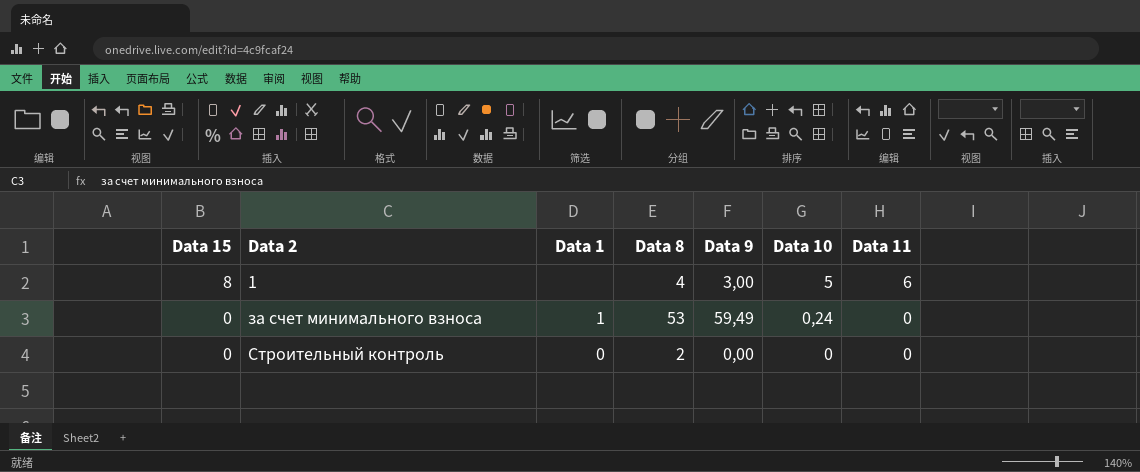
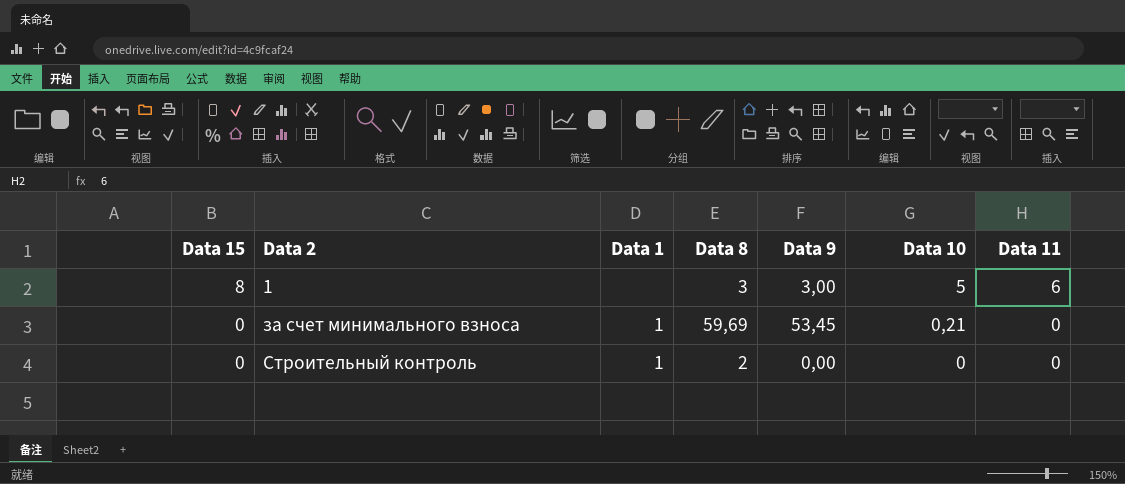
1 | Data 8: 4 -> 3
за счет минимального взноса | Data 8: 53 -> 59,69
за счет минимального взноса | Data 9: 59,49 -> 53,45
за счет минимального взноса | Data 10: 0,24 -> 0,21
Строительный контроль | Data 1: 0 -> 1

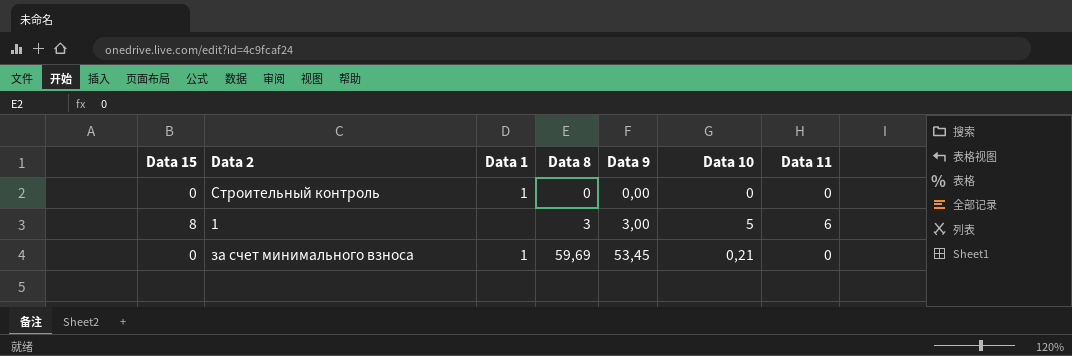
row order: Data 15 descending -> Data 8 ascending
Строительный контроль | Data 8: 2 -> 0

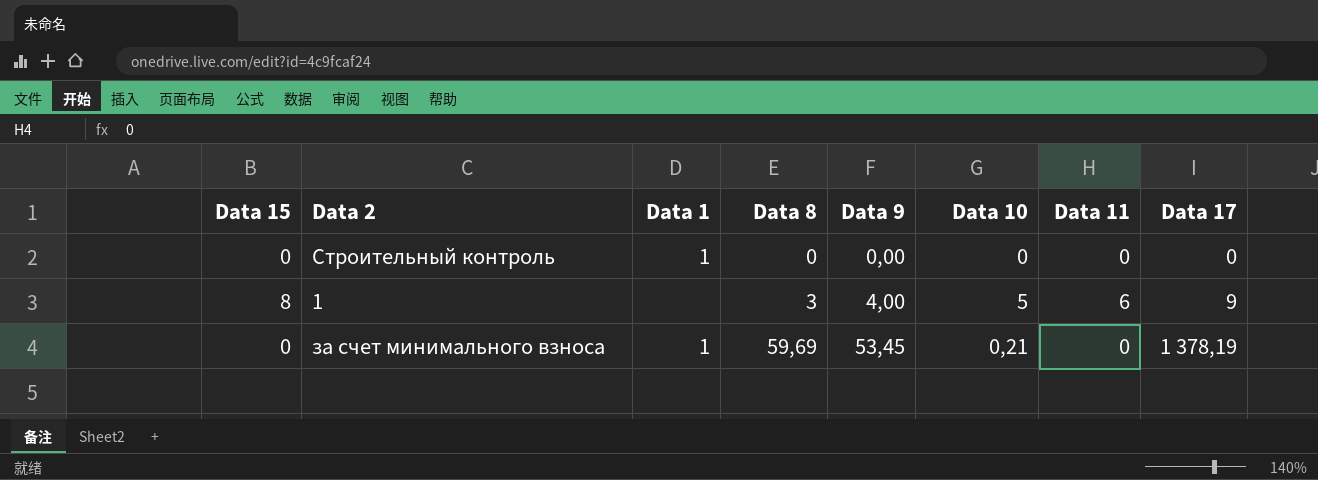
column Data 17 | position: none -> 8
1 | Data 9: 3,00 -> 4,00

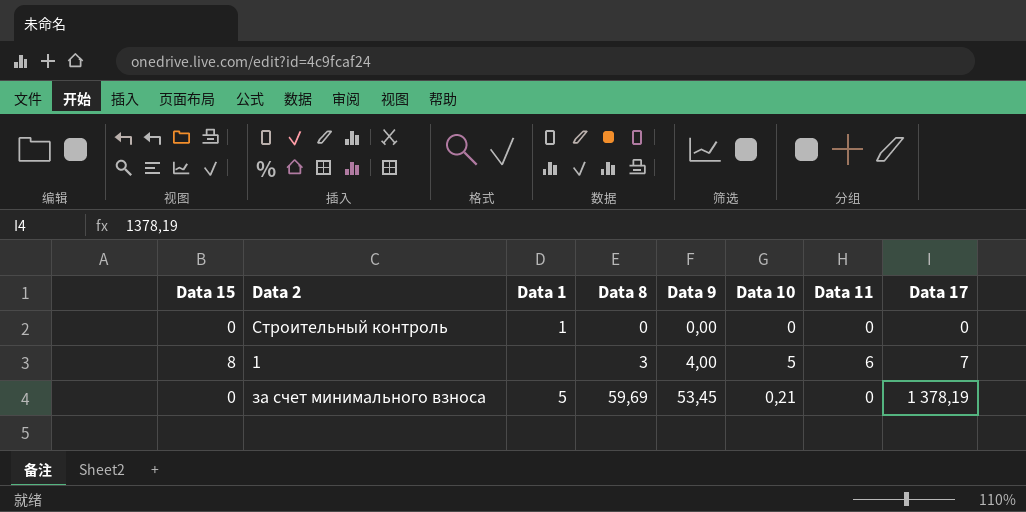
1 | Data 17: 9 -> 7
за счет минимального взноса | Data 1: 1 -> 5

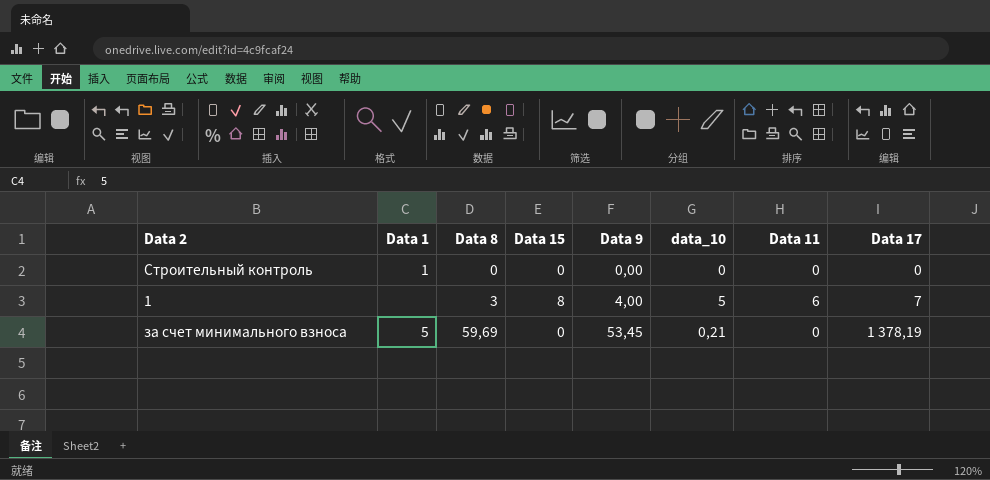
column Data 15 | position: 1 -> 4
column name: Data 10 -> data_10

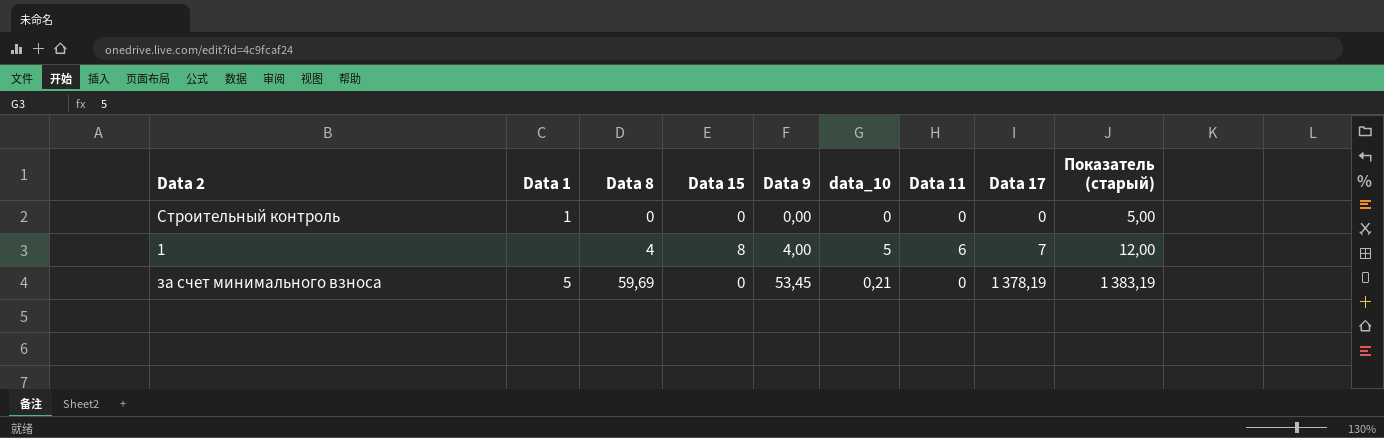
column Показатель (старый) | formula: none -> [Data 17] + 5
1 | Data 8: 3 -> 4

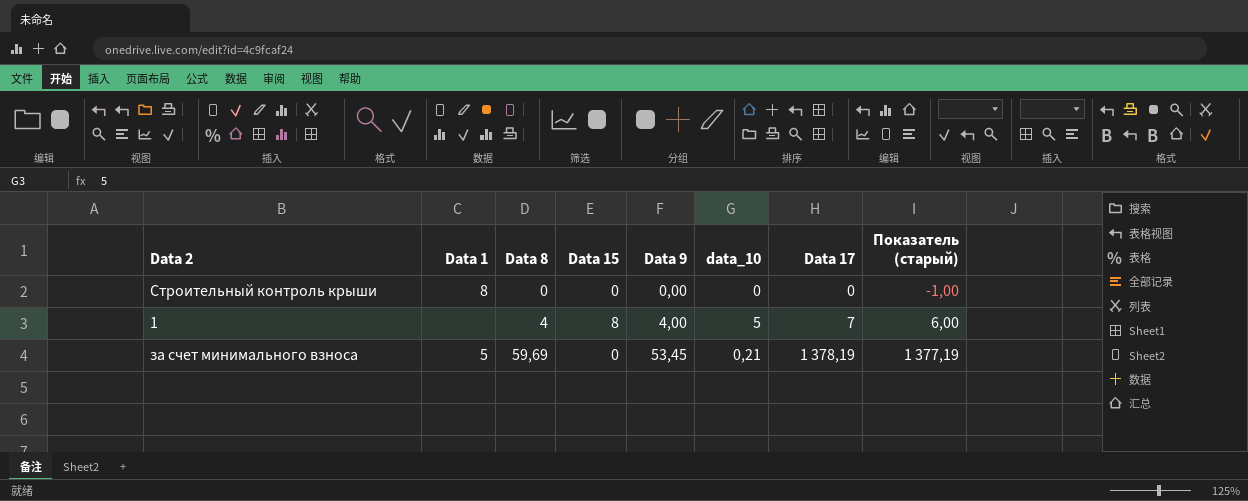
column Data 11 | position: 7 -> none
column Показатель (старый) | formula: [Data 17] + 5 -> [Data 17] - 1
row Строительный контроль: 1 | 0 | 0 | 0,00 | 0 | 0 | 0 | 5,00 -> none
row Строительный контроль крыши: none -> 8 | 0 | 0 | 0,00 | 0 | 0 | -1,00

